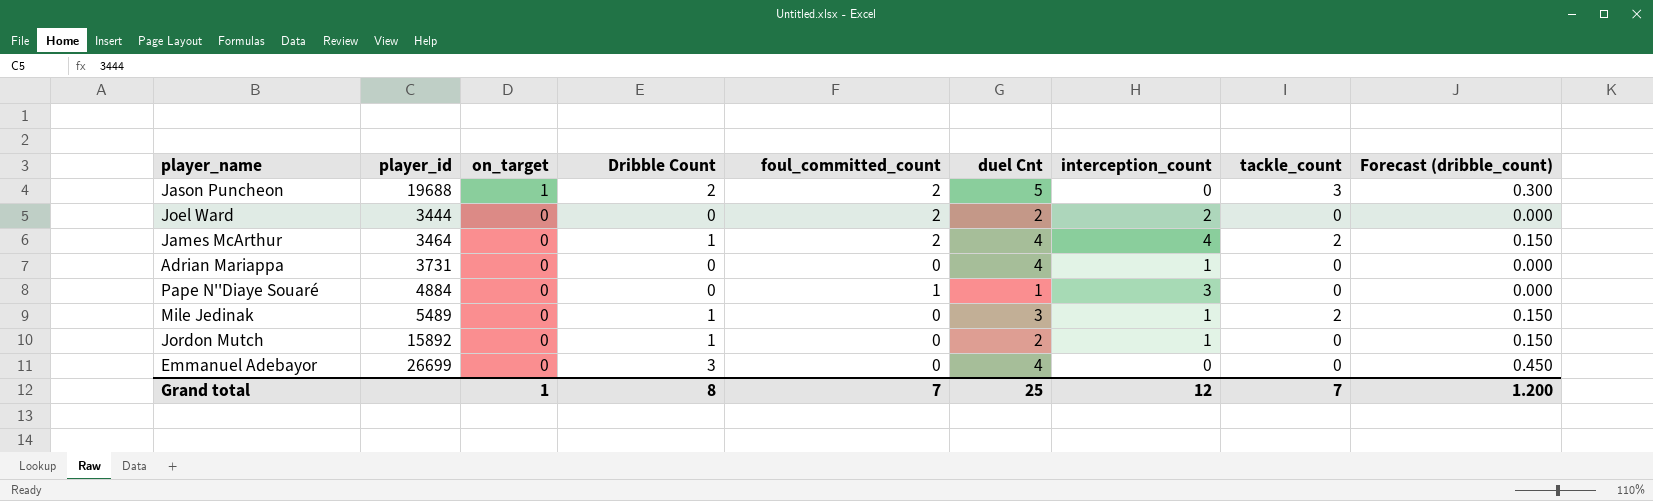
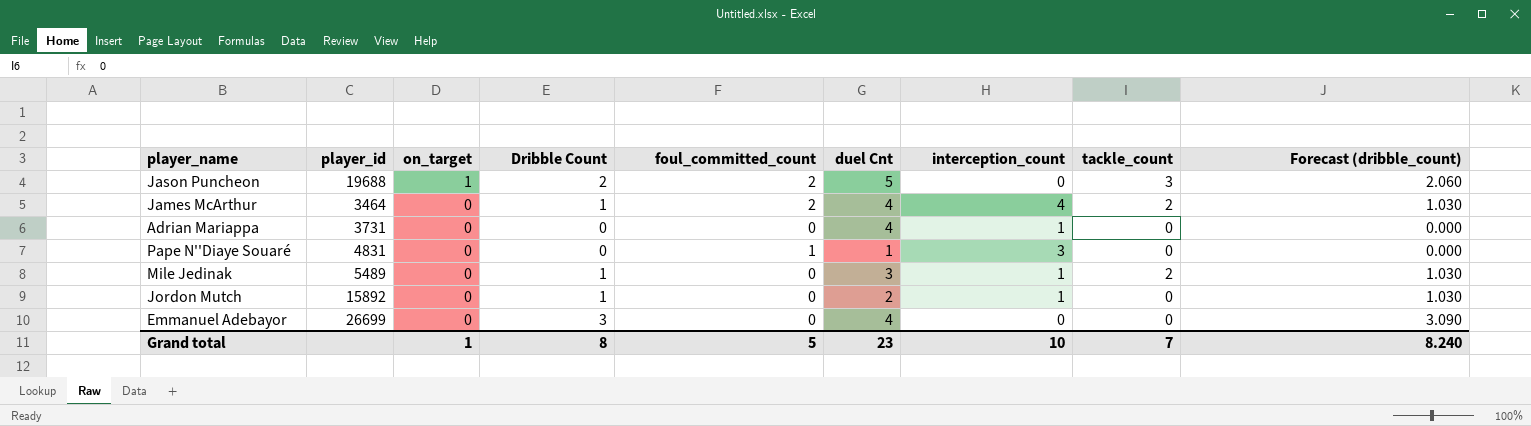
column Forecast (dribble_count) | formula: [Dribble Count] * 0.15 -> [Dribble Count] * 1.03
row Joel Ward: 3444 | 0 | 0 | 2 | 2 | 2 | 0 | 0.000 -> none
Pape N''Diaye Souaré | player_id: 4884 -> 4831
Grand total | foul_committed_count: 7 -> 5
Grand total | duel Cnt: 25 -> 23
Grand total | interception_count: 12 -> 10
Grand total | Forecast (dribble_count): 1.200 -> 8.240

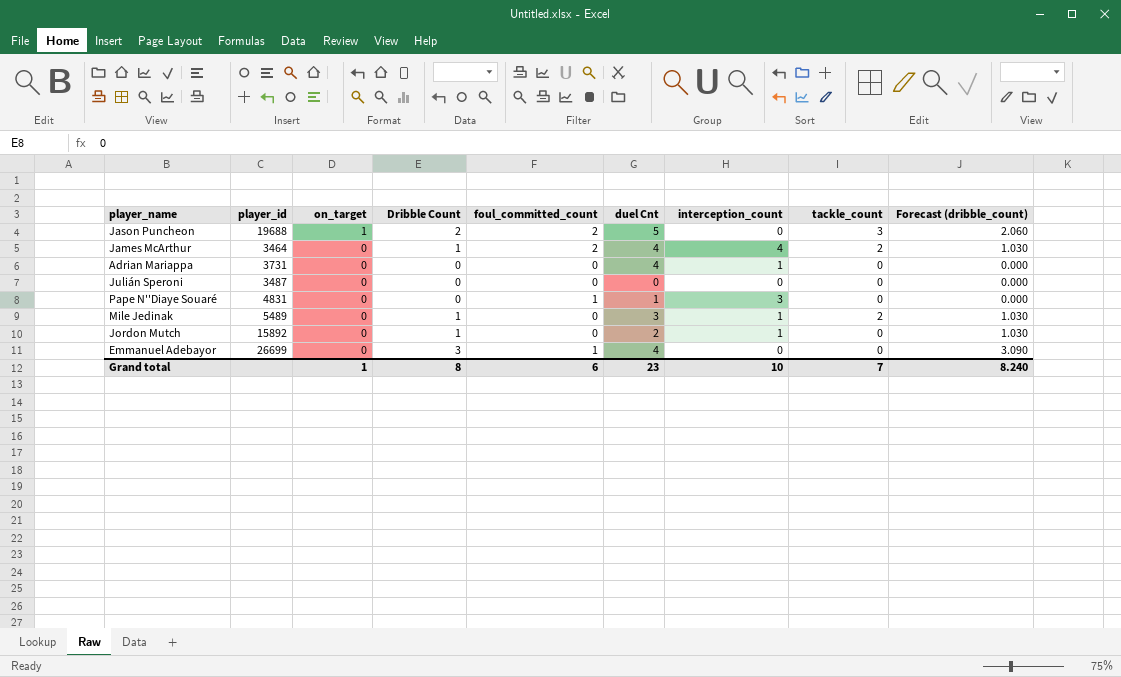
row Julián Speroni: none -> 3487 | 0 | 0 | 0 | 0 | 0 | 0 | 0.000
Emmanuel Adebayor | foul_committed_count: 0 -> 1
Grand total | foul_committed_count: 5 -> 6

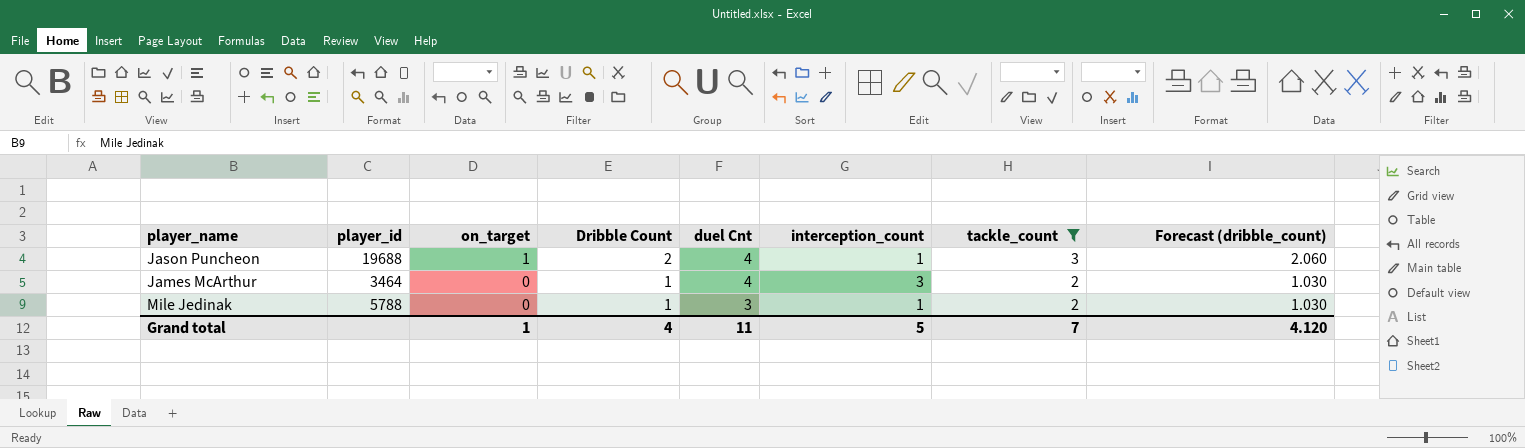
filter: none -> tackle_count != 0
column foul_committed_count | position: 5 -> none
Jason Puncheon | duel Cnt: 5 -> 4
Jason Puncheon | interception_count: 0 -> 1
James McArthur | interception_count: 4 -> 3
Mile Jedinak | player_id: 5489 -> 5788
Grand total | Dribble Count: 8 -> 4
Grand total | duel Cnt: 23 -> 11
Grand total | interception_count: 10 -> 5
Grand total | Forecast (dribble_count): 8.240 -> 4.120

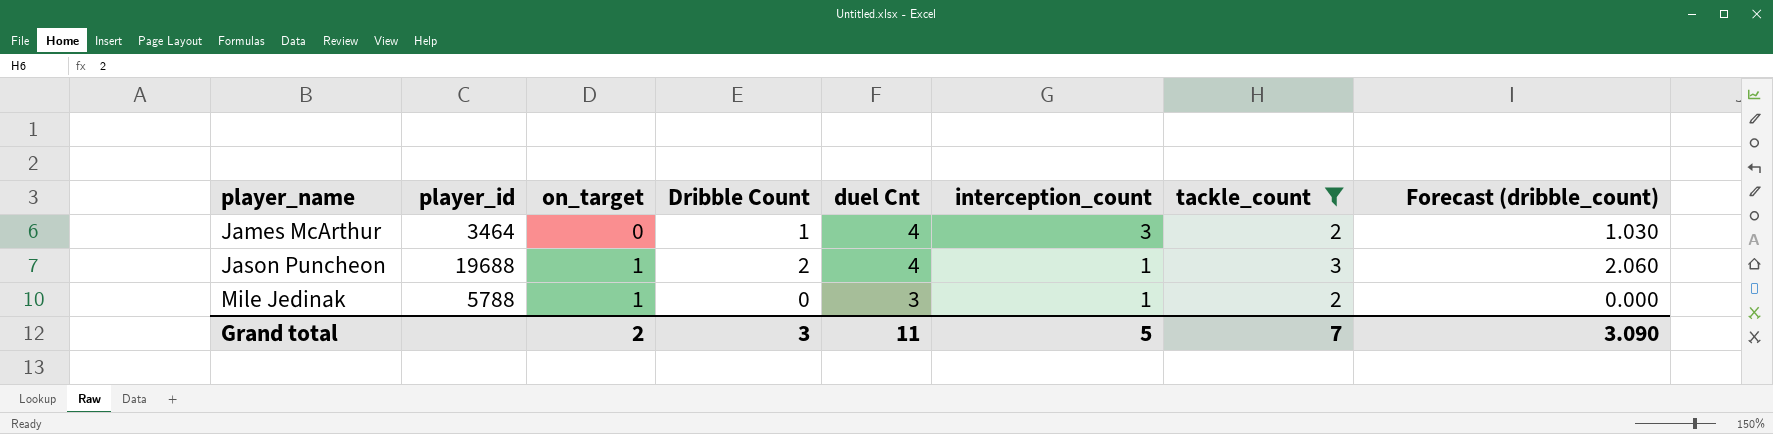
row order: on_target descending -> player_name ascending
Mile Jedinak | on_target: 0 -> 1
Mile Jedinak | Dribble Count: 1 -> 0
Mile Jedinak | Forecast (dribble_count): 1.030 -> 0.000
Grand total | on_target: 1 -> 2
Grand total | Dribble Count: 4 -> 3
Grand total | Forecast (dribble_count): 4.120 -> 3.090

